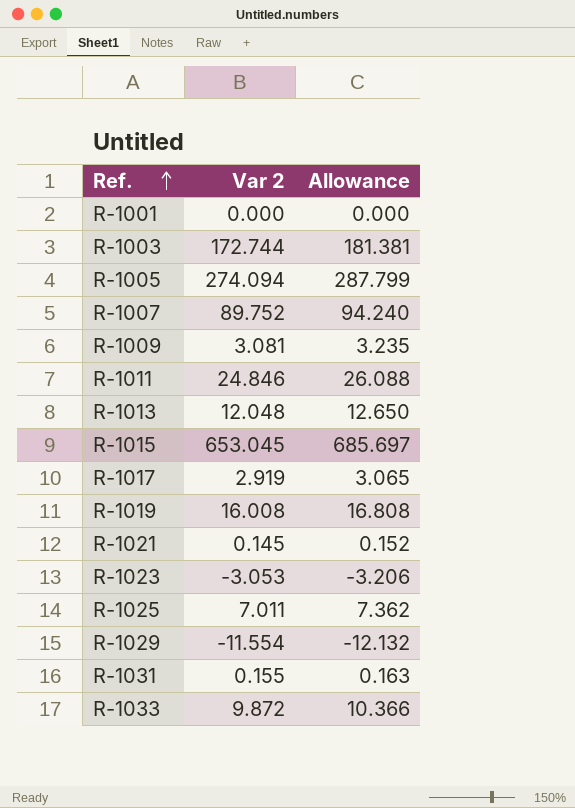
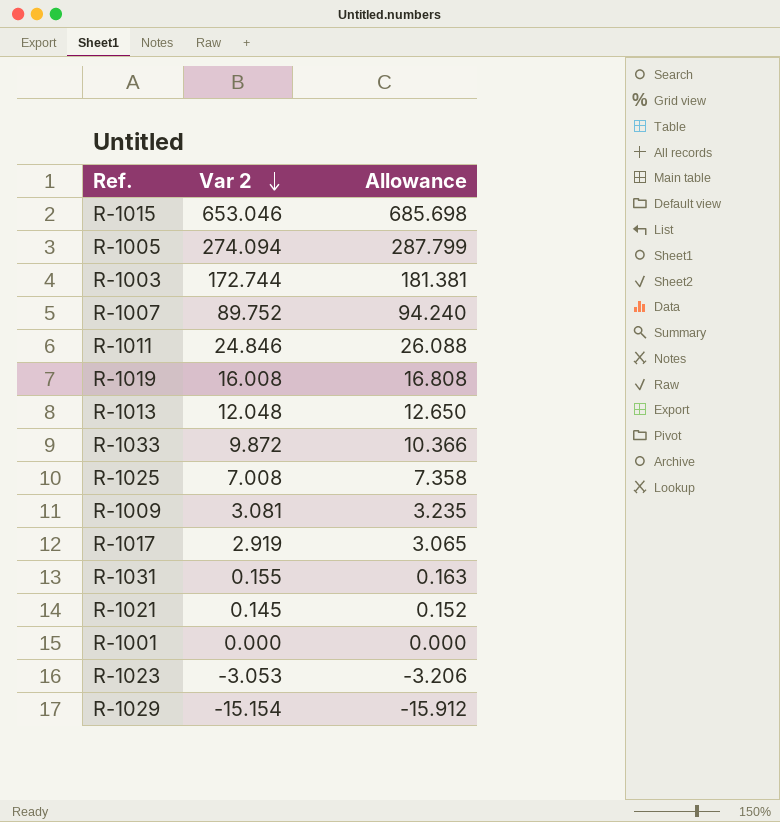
row order: Ref. ascending -> Var 2 descending
R-1015 | Var 2: 653.045 -> 653.046
R-1015 | Allowance: 685.697 -> 685.698
R-1025 | Var 2: 7.011 -> 7.008
R-1025 | Allowance: 7.362 -> 7.358
R-1029 | Var 2: -11.554 -> -15.154
R-1029 | Allowance: -12.132 -> -15.912

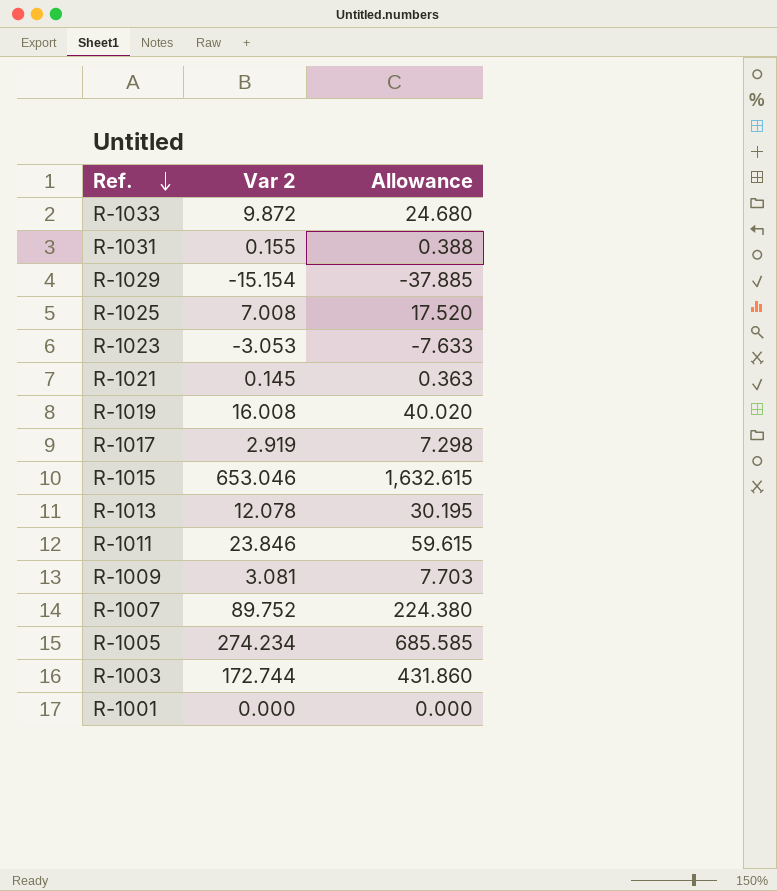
row order: Var 2 descending -> Ref. descending
column Allowance | formula: [Var 2] * 1.05 -> [Var 2] * 2.5
R-1013 | Var 2: 12.048 -> 12.078
R-1011 | Var 2: 24.846 -> 23.846
R-1005 | Var 2: 274.094 -> 274.234

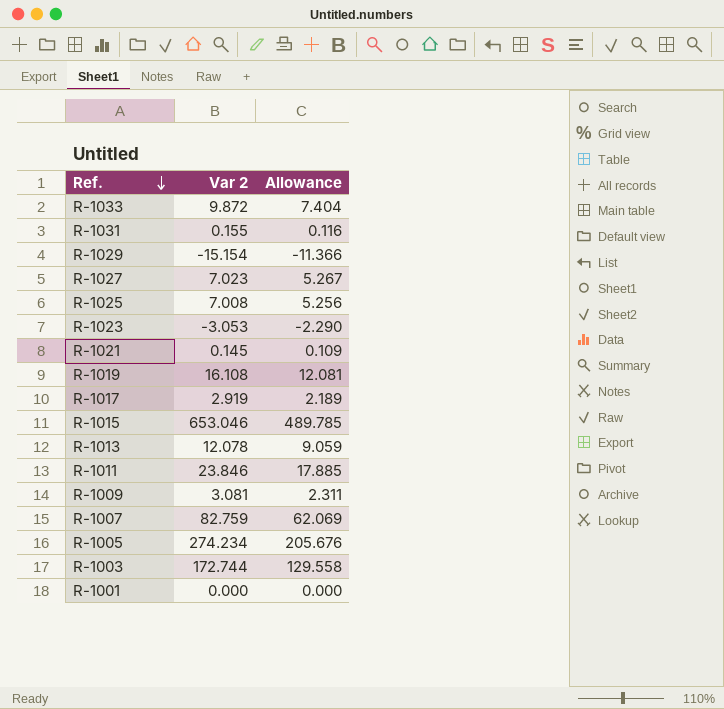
column Allowance | formula: [Var 2] * 2.5 -> [Var 2] * 0.75
row R-1027: none -> 7.023 | 5.267
R-1019 | Var 2: 16.008 -> 16.108
R-1007 | Var 2: 89.752 -> 82.759

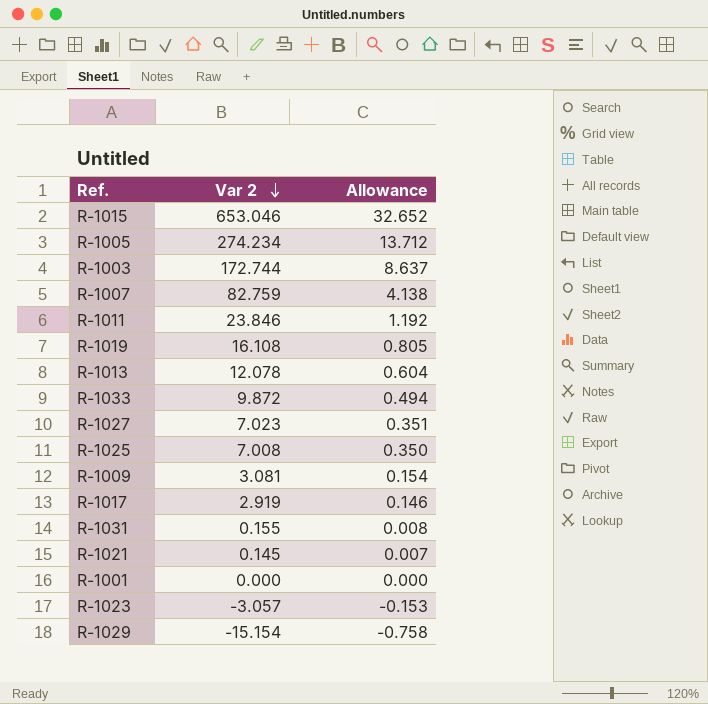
row order: Ref. descending -> Var 2 descending
column Allowance | formula: [Var 2] * 0.75 -> [Var 2] * 0.05
R-1023 | Var 2: -3.053 -> -3.057

